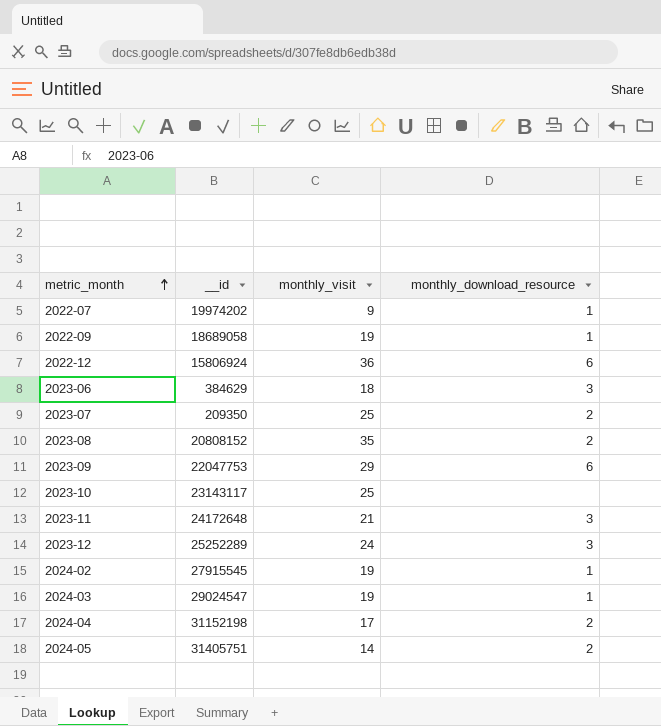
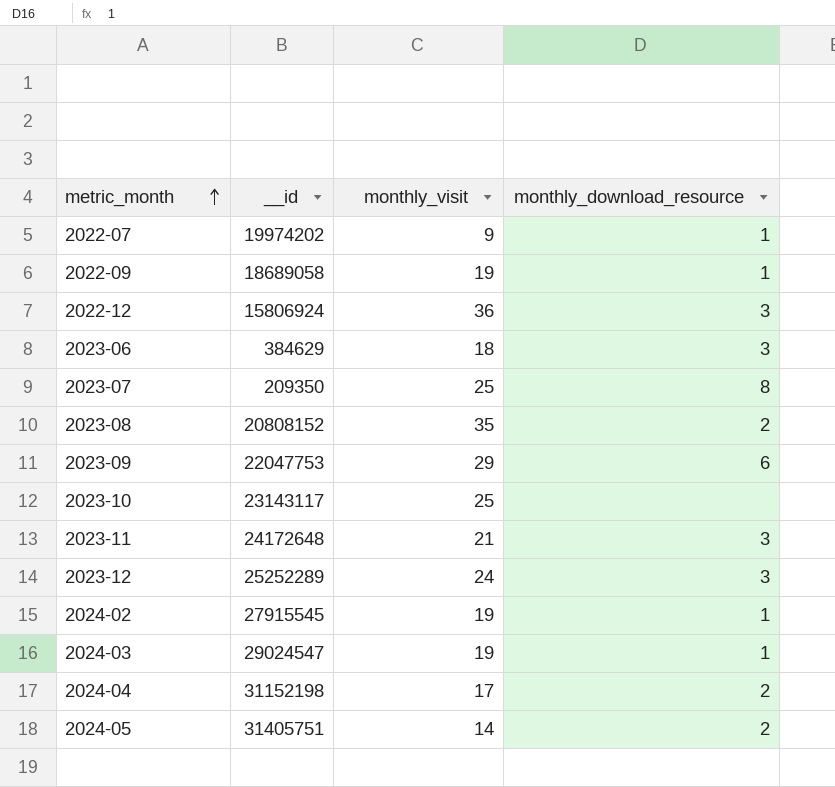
2022-12 | monthly_download_resource: 6 -> 3
2023-07 | monthly_download_resource: 2 -> 8

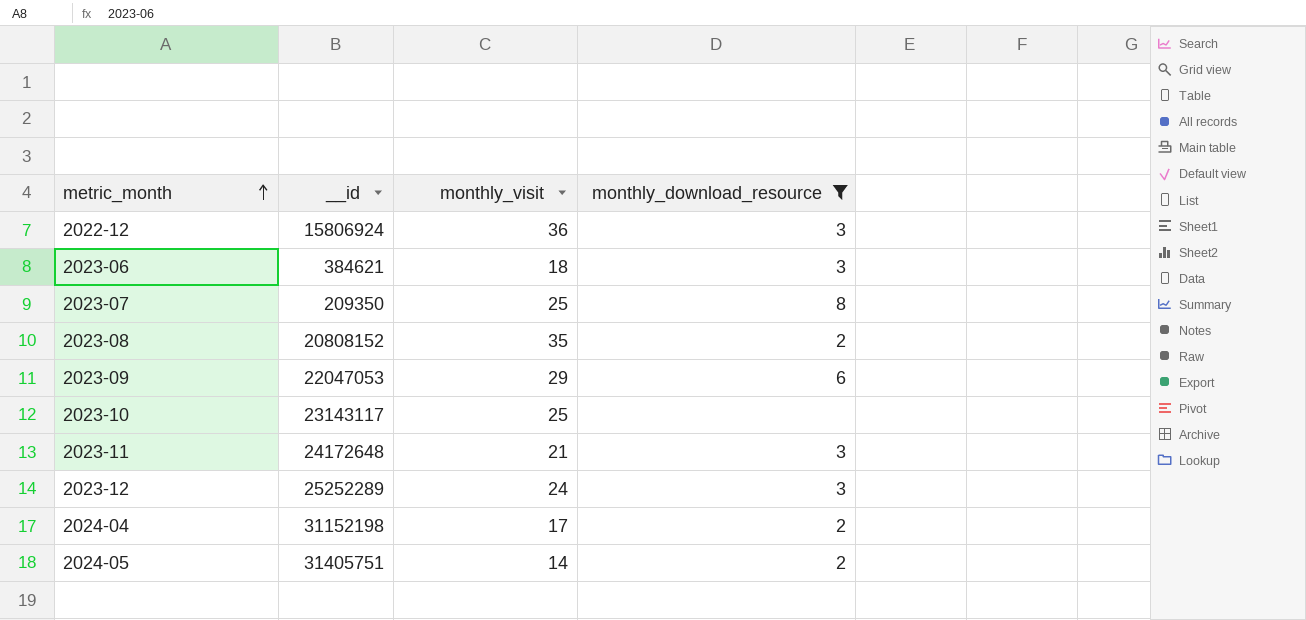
filter: none -> monthly_download_resource != 1
2023-06 | __id: 384629 -> 384621
2023-09 | __id: 22047753 -> 22047053

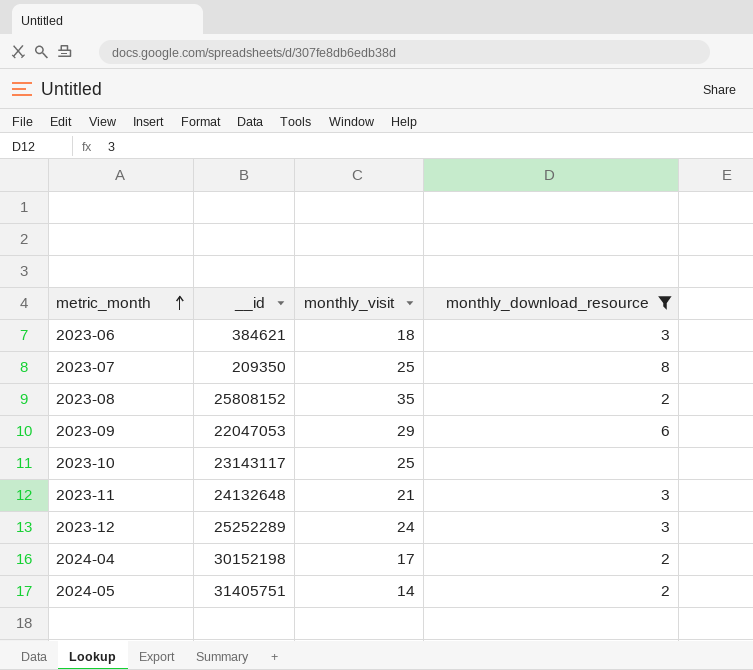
row 2022-12: 15806924 | 36 | 3 -> none
2023-08 | __id: 20808152 -> 25808152
2023-11 | __id: 24172648 -> 24132648
2024-04 | __id: 31152198 -> 30152198

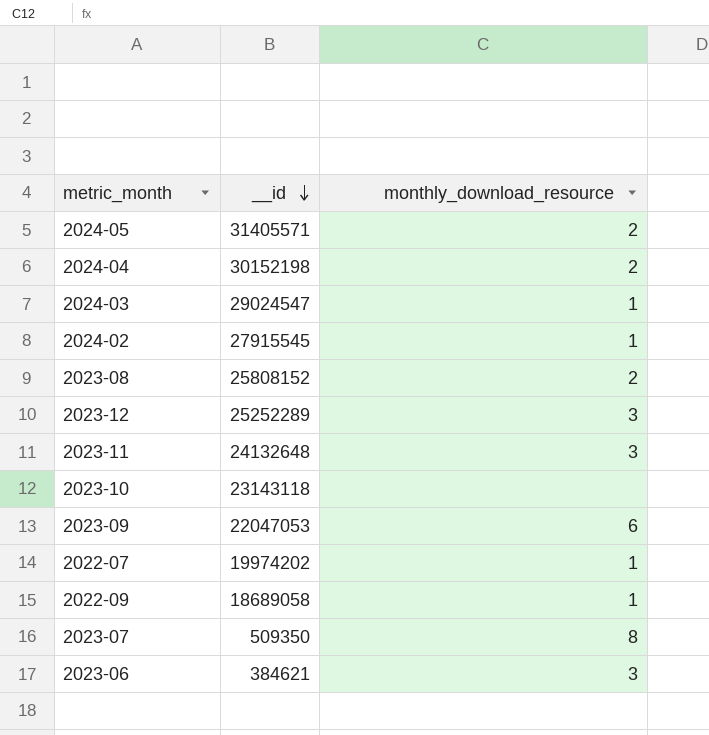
filter: monthly_download_resource != 1 -> none
row order: metric_month ascending -> __id descending
column monthly_visit | position: 3 -> none
2024-05 | __id: 31405751 -> 31405571
2023-10 | __id: 23143117 -> 23143118
2023-07 | __id: 209350 -> 509350

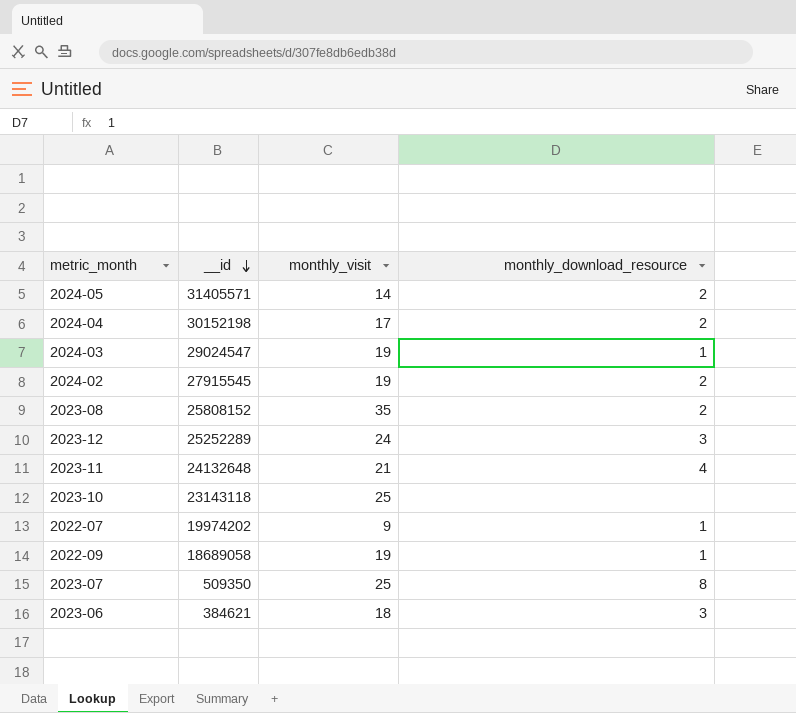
column monthly_visit | position: none -> 3
row 2023-09: 22047053 | 6 -> none
2024-02 | monthly_download_resource: 1 -> 2
2023-11 | monthly_download_resource: 3 -> 4

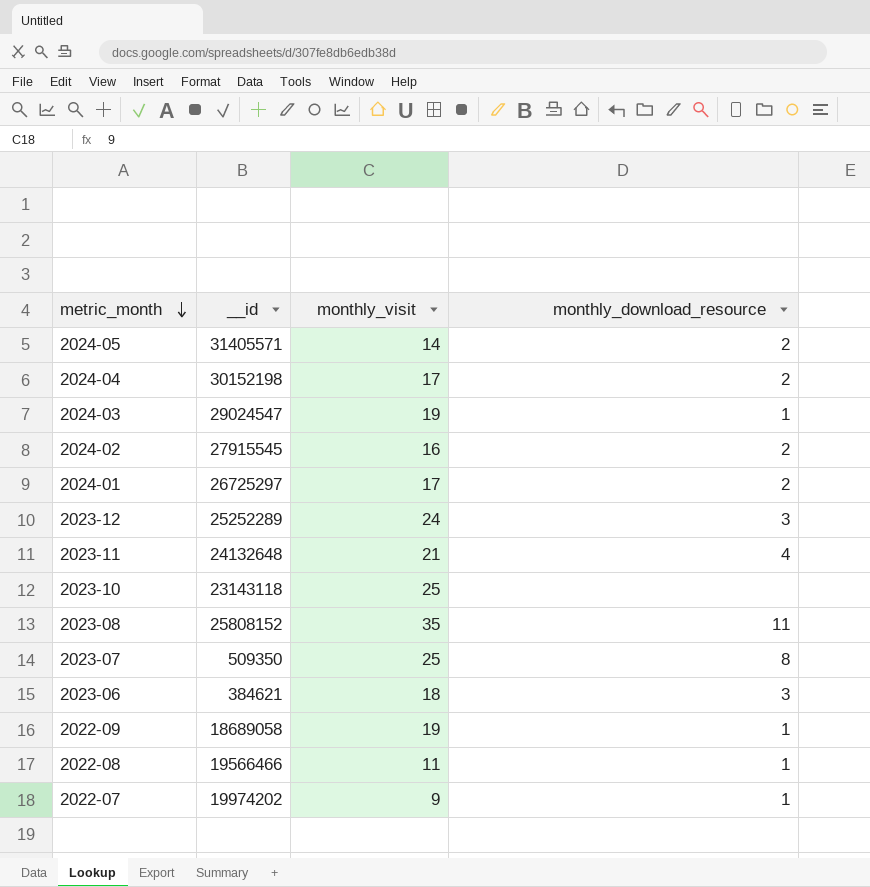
row order: __id descending -> metric_month descending
2024-02 | monthly_visit: 19 -> 16
row 2024-01: none -> 26725297 | 17 | 2
2023-08 | monthly_download_resource: 2 -> 11
row 2022-08: none -> 19566466 | 11 | 1

